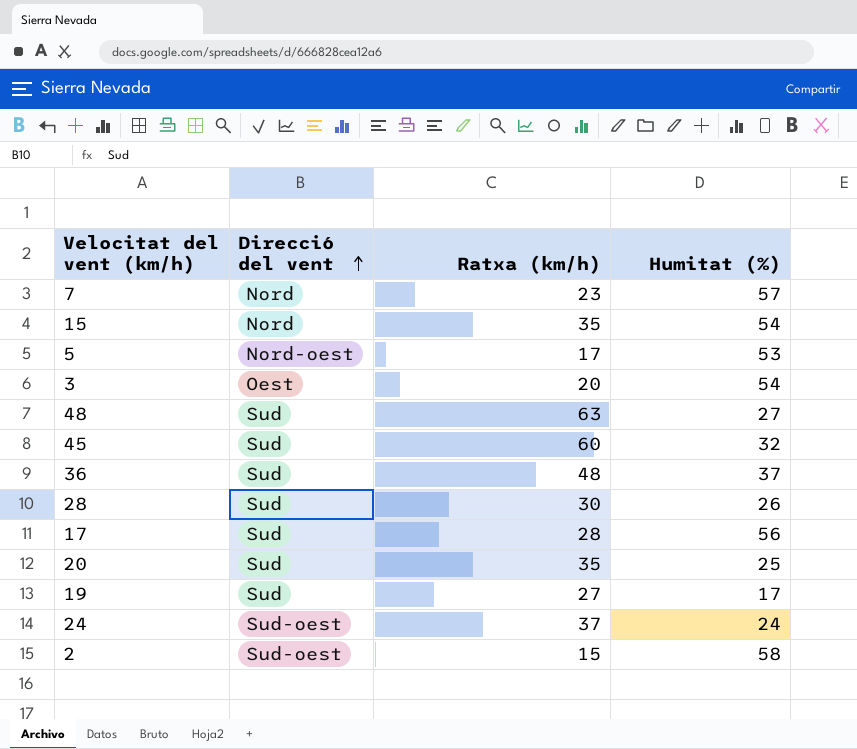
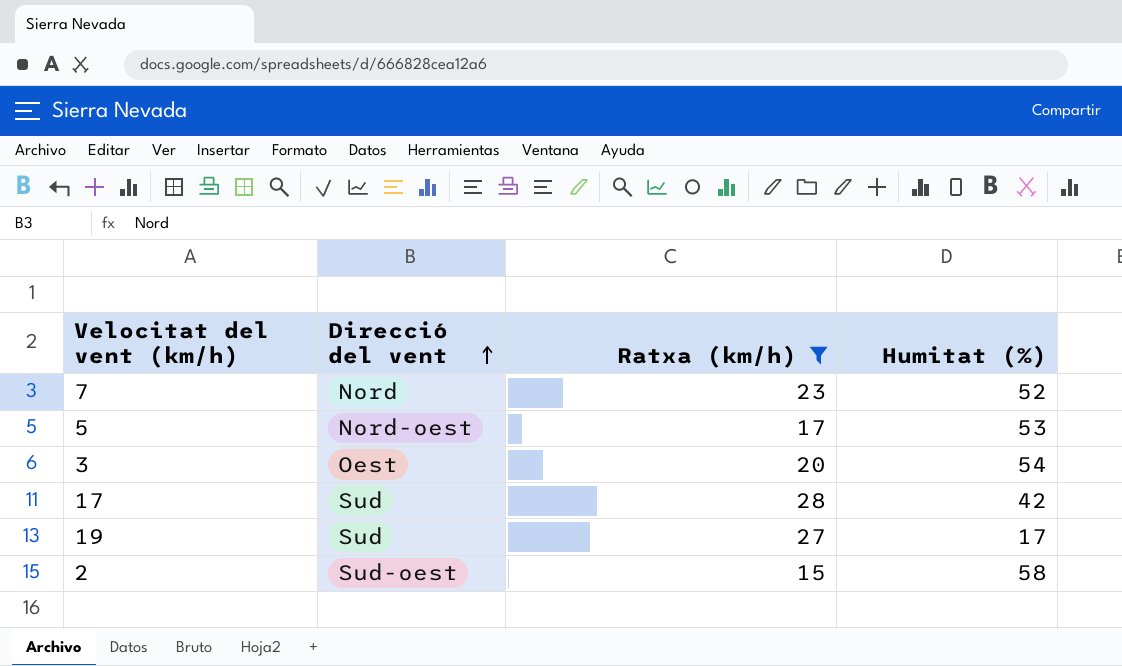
filter: none -> Ratxa (km/h) <= 28
7 | Humitat (%): 57 -> 52
17 | Humitat (%): 56 -> 42

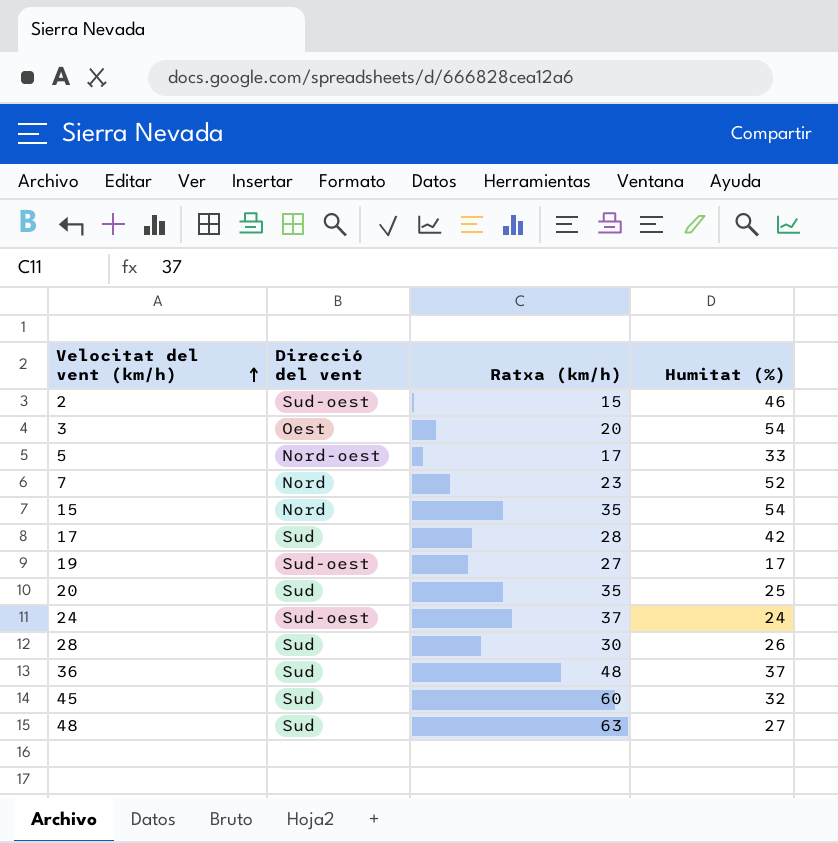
filter: Ratxa (km/h) <= 28 -> none
row order: Direcció del vent ascending -> Velocitat del vent (km/h) ascending
2 | Humitat (%): 58 -> 46
5 | Humitat (%): 53 -> 33
19 | Direcció del vent: Sud -> Sud-oest

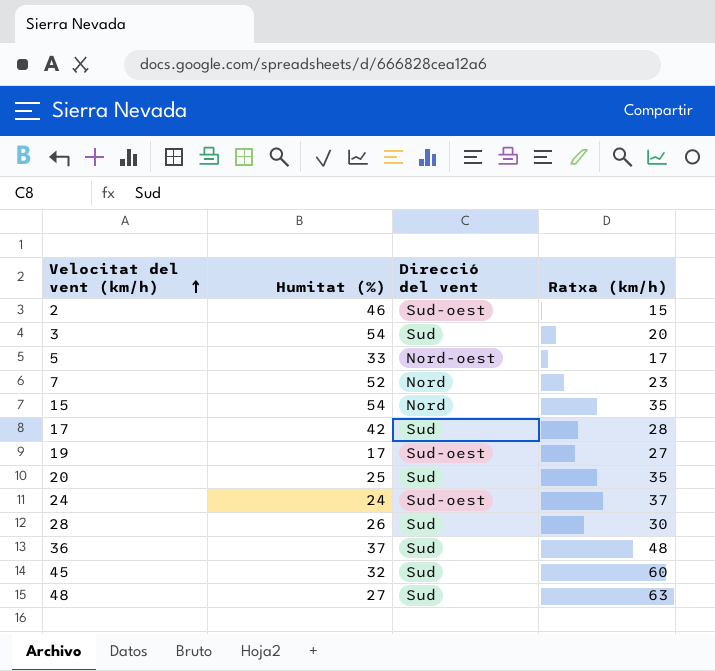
column Humitat (%) | position: 4 -> 2
3 | Direcció del vent: Oest -> Sud

